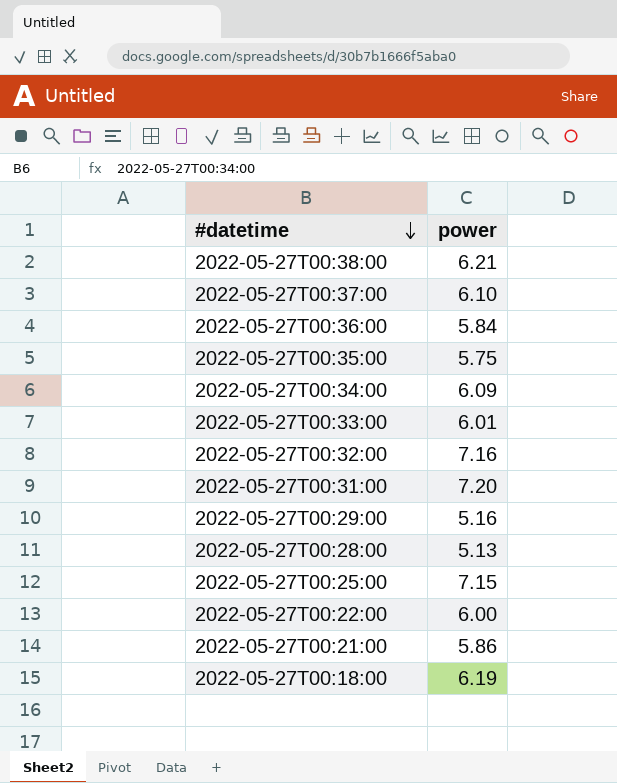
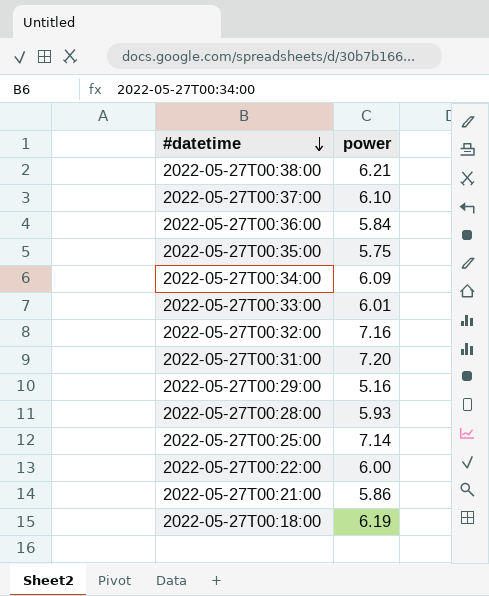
2022-05-27T00:28:00 | power: 5.13 -> 5.93
2022-05-27T00:25:00 | power: 7.15 -> 7.14

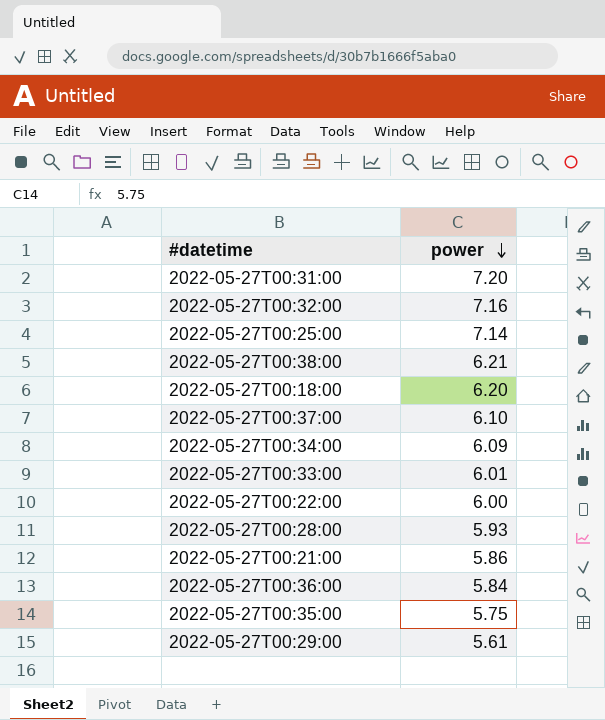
row order: #datetime descending -> power descending
2022-05-27T00:18:00 | power: 6.19 -> 6.20
2022-05-27T00:29:00 | power: 5.16 -> 5.61

